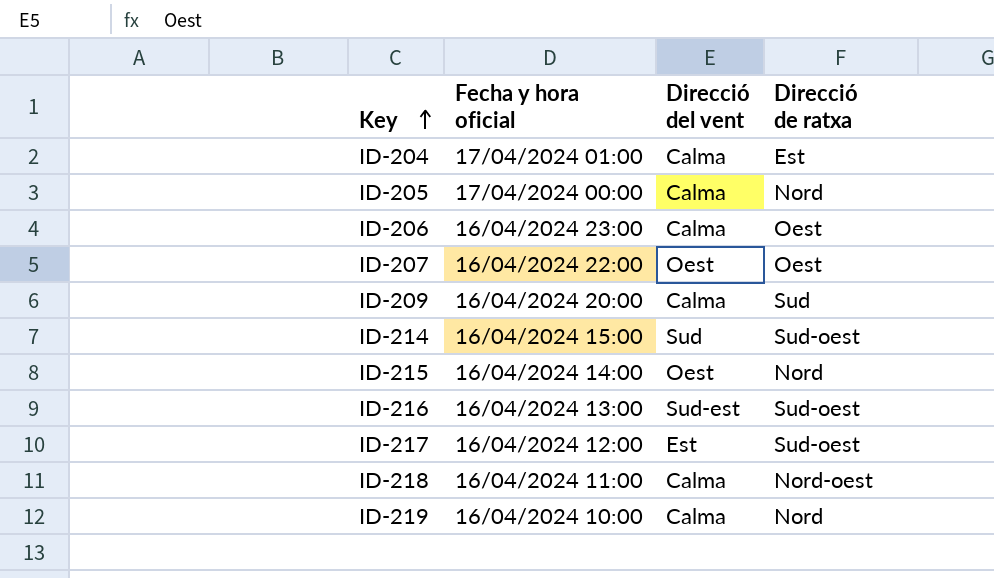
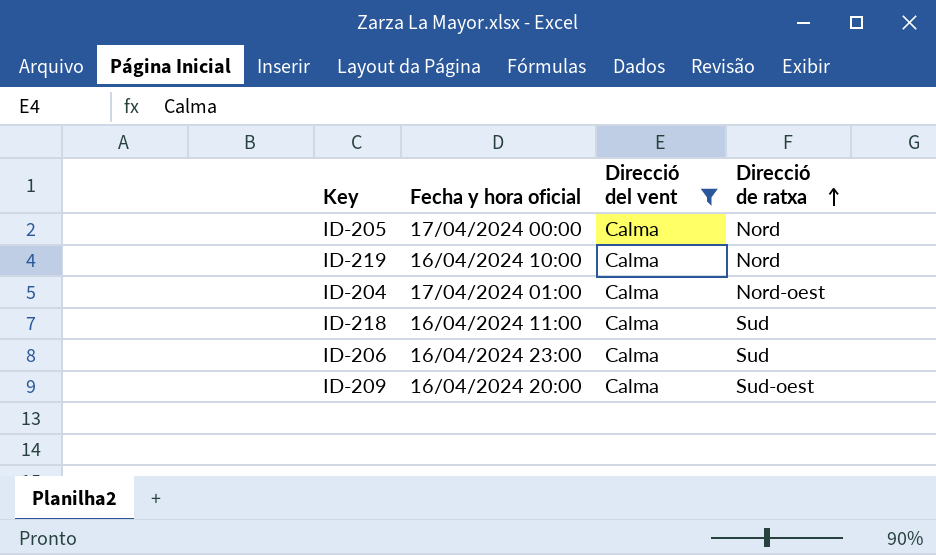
filter: none -> Direcció del vent = Calma
row order: Key ascending -> Direcció de ratxa ascending
ID-204 | Direcció de ratxa: Est -> Nord-oest
ID-218 | Direcció de ratxa: Nord-oest -> Sud
ID-206 | Direcció de ratxa: Oest -> Sud
ID-209 | Direcció de ratxa: Sud -> Sud-oest

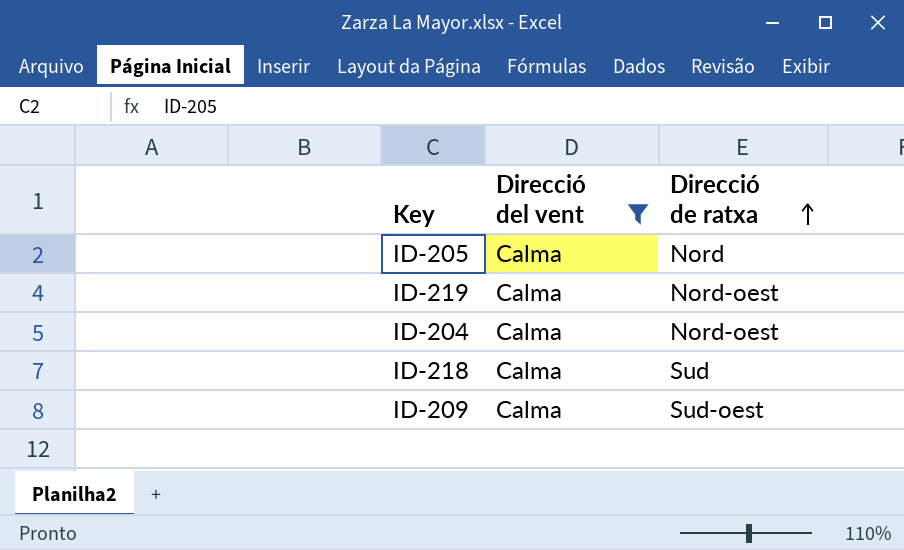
column Fecha y hora oficial | position: 2 -> none
row ID-206: 16/04/2024 23:00 | Calma | Sud -> none
ID-219 | Direcció de ratxa: Nord -> Nord-oest

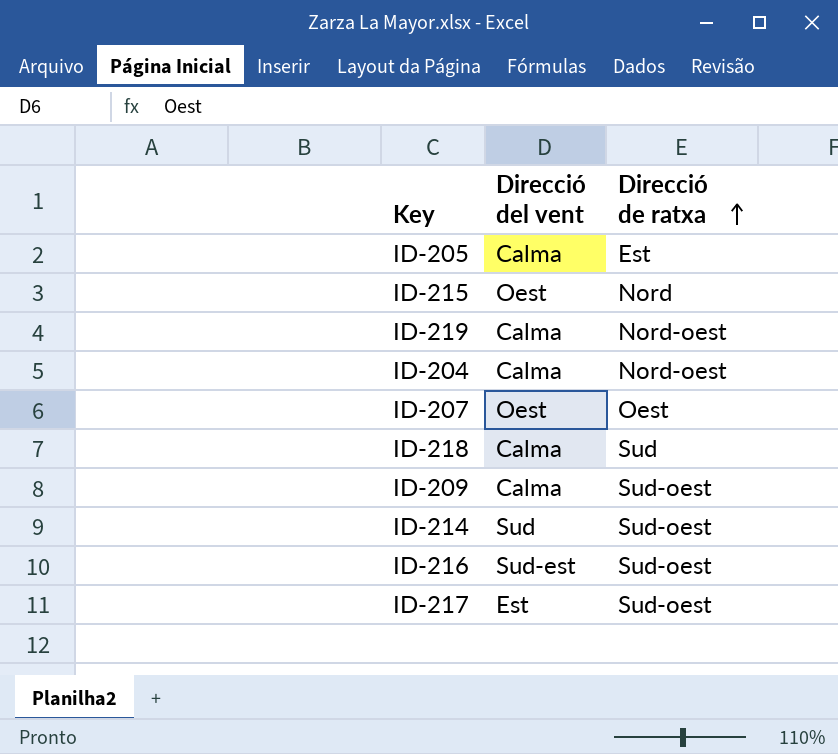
filter: Direcció del vent = Calma -> none
ID-205 | Direcció de ratxa: Nord -> Est

